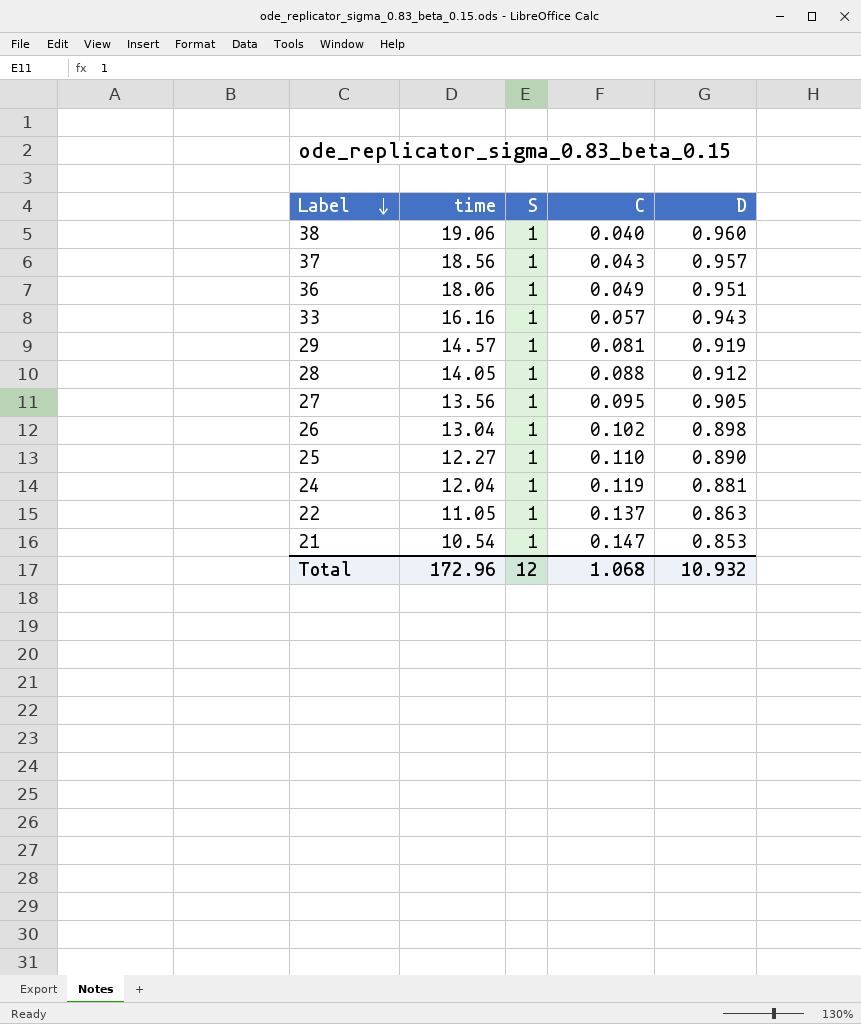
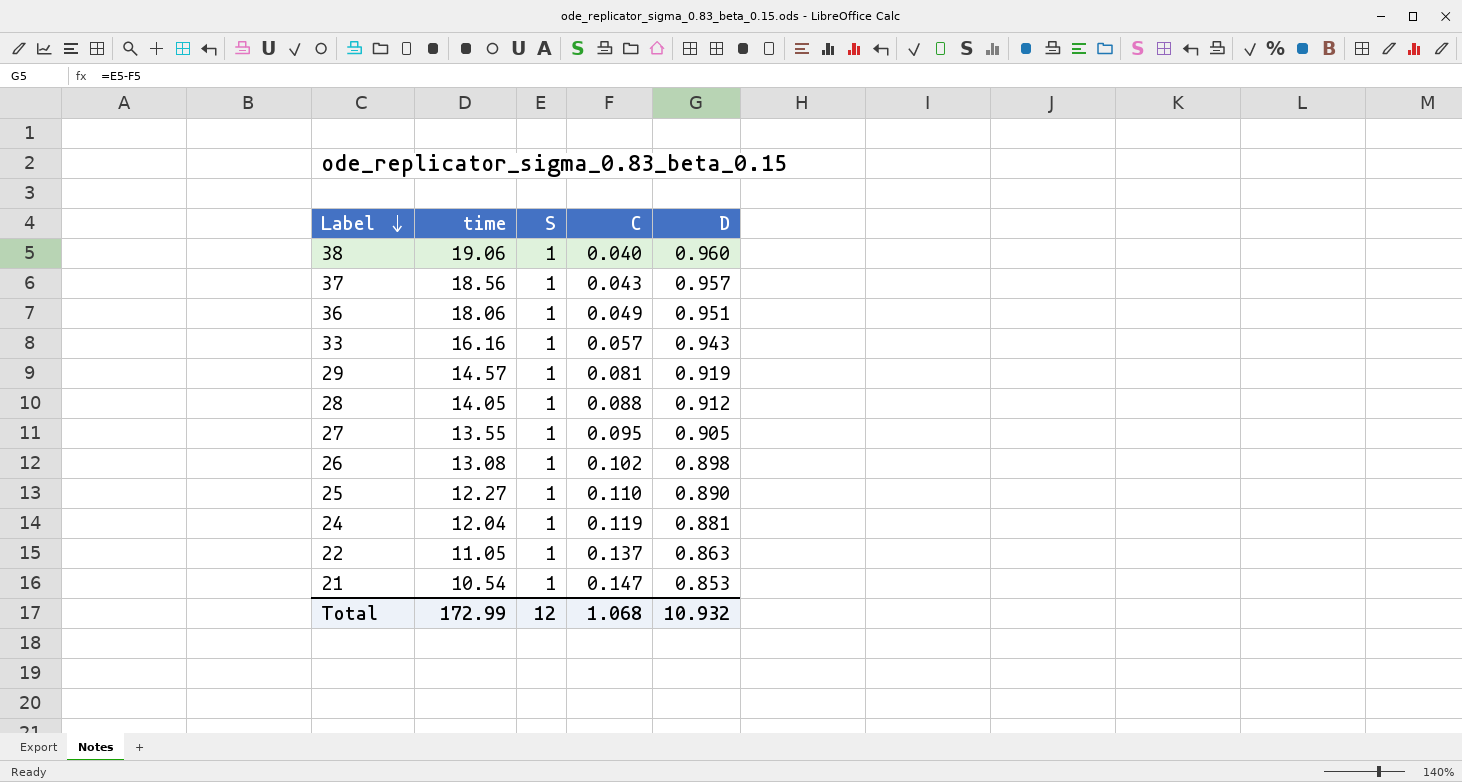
27 | time: 13.56 -> 13.55
26 | time: 13.04 -> 13.08
Total | time: 172.96 -> 172.99

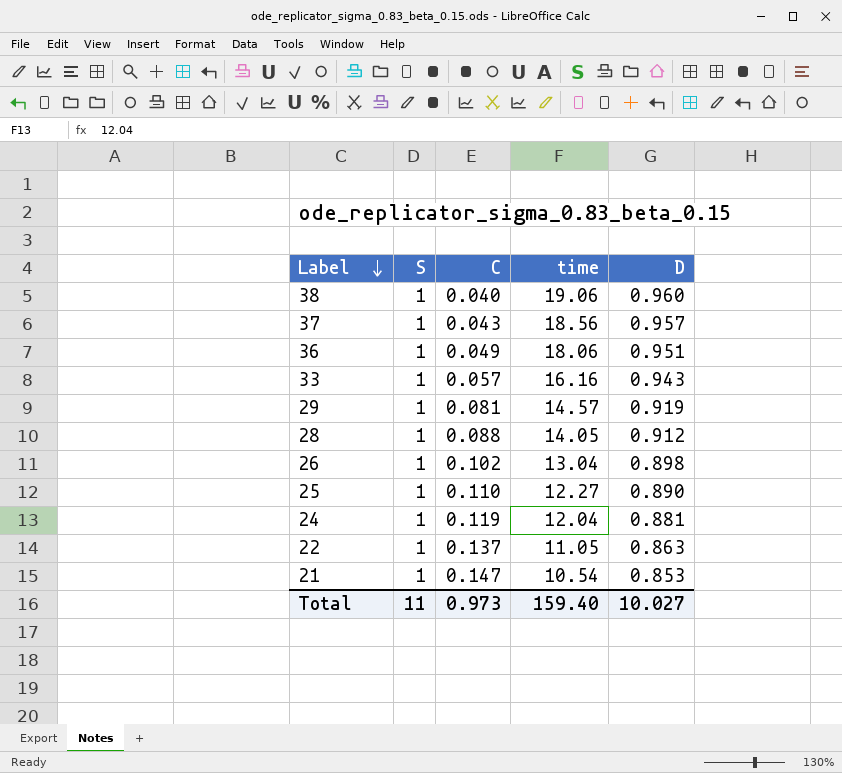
column time | position: 2 -> 4
row 27: 13.55 | 1 | 0.095 | 0.905 -> none
26 | time: 13.08 -> 13.04
Total | S: 12 -> 11
Total | C: 1.068 -> 0.973
Total | time: 172.99 -> 159.40
Total | D: 10.932 -> 10.027

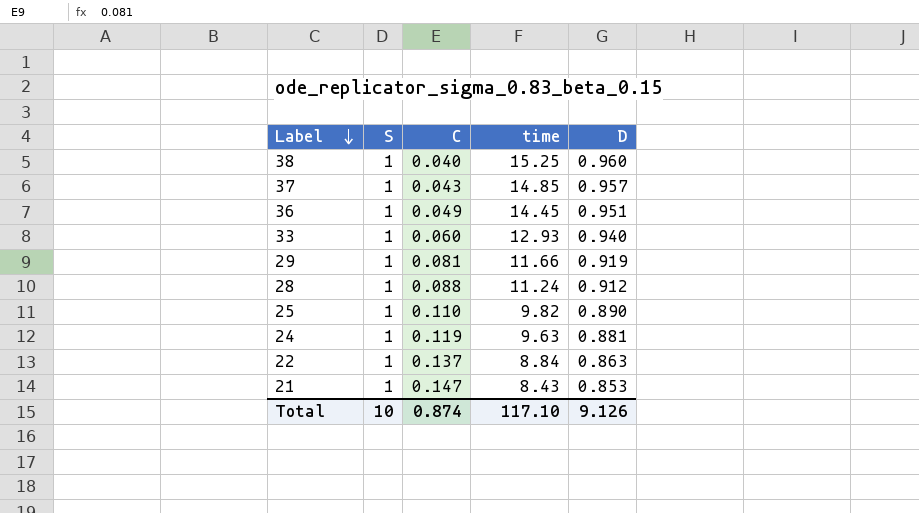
row 26: 1 | 0.102 | 13.04 | 0.898 -> none
38 | time: 19.06 -> 15.25
37 | time: 18.56 -> 14.85
36 | time: 18.06 -> 14.45
33 | C: 0.057 -> 0.060
33 | time: 16.16 -> 12.93
33 | D: 0.943 -> 0.940
29 | time: 14.57 -> 11.66
28 | time: 14.05 -> 11.24
25 | time: 12.27 -> 9.82
24 | time: 12.04 -> 9.63
22 | time: 11.05 -> 8.84
21 | time: 10.54 -> 8.43
Total | S: 11 -> 10
Total | C: 0.973 -> 0.874
Total | time: 159.40 -> 117.10
Total | D: 10.027 -> 9.126

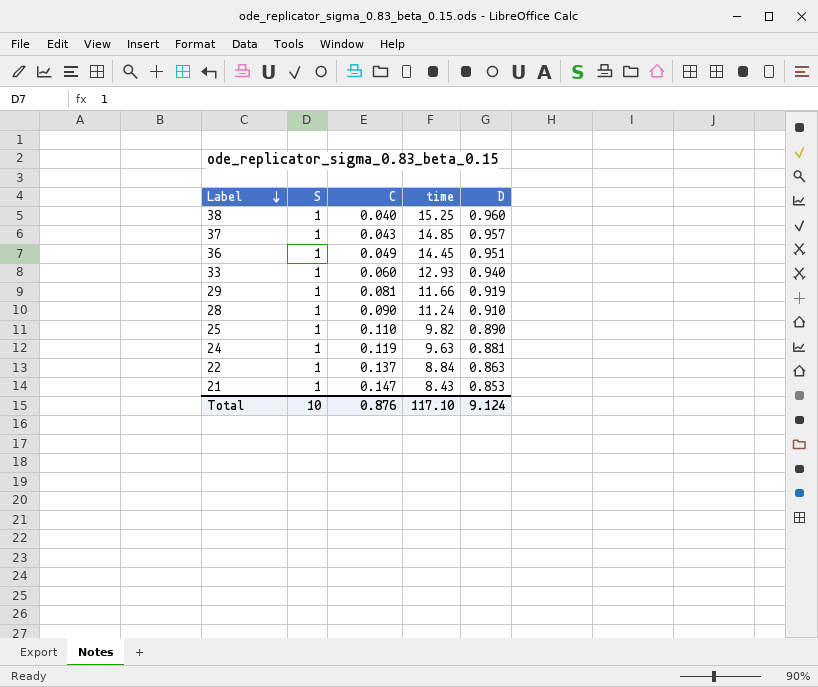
28 | C: 0.088 -> 0.090
28 | D: 0.912 -> 0.910
Total | C: 0.874 -> 0.876
Total | D: 9.126 -> 9.124

